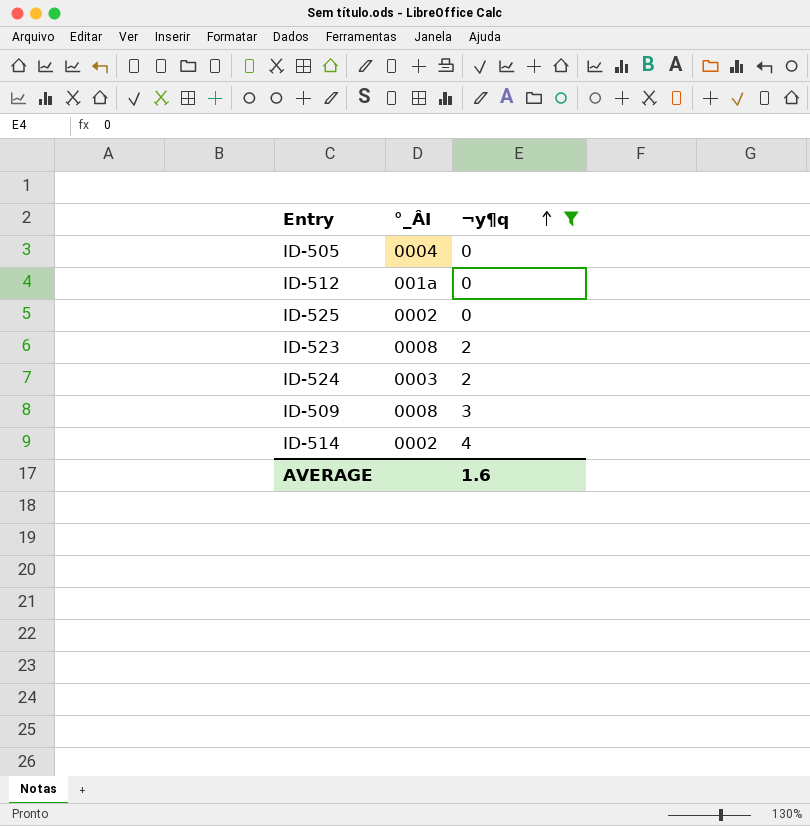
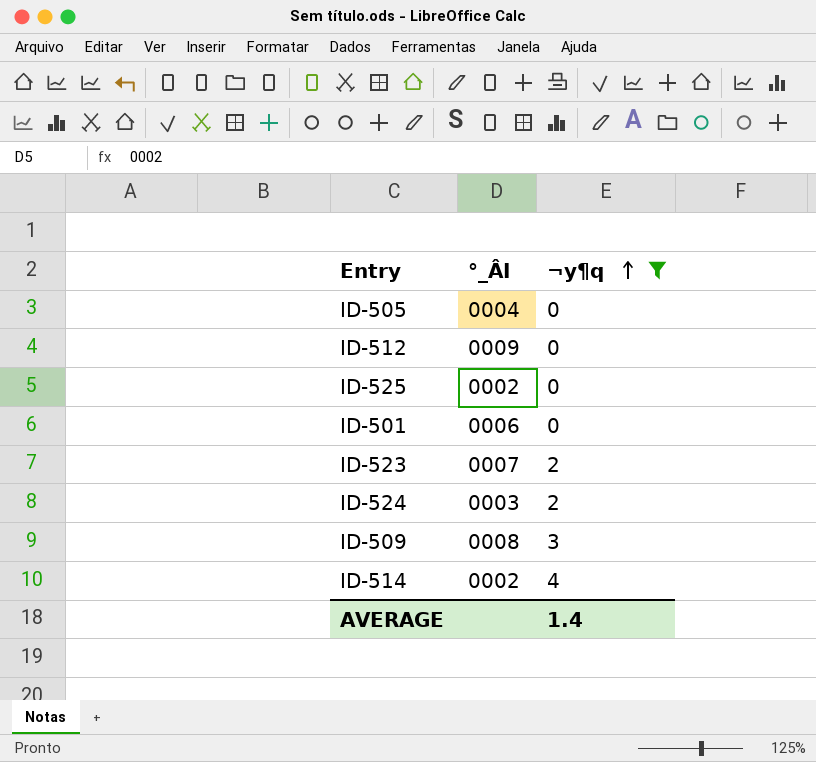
ID-512 | °_ÂI: 001a -> 0009
row ID-501: none -> 0006 | 0
ID-523 | °_ÂI: 0008 -> 0007
AVERAGE | ¬y¶q: 1.6 -> 1.4

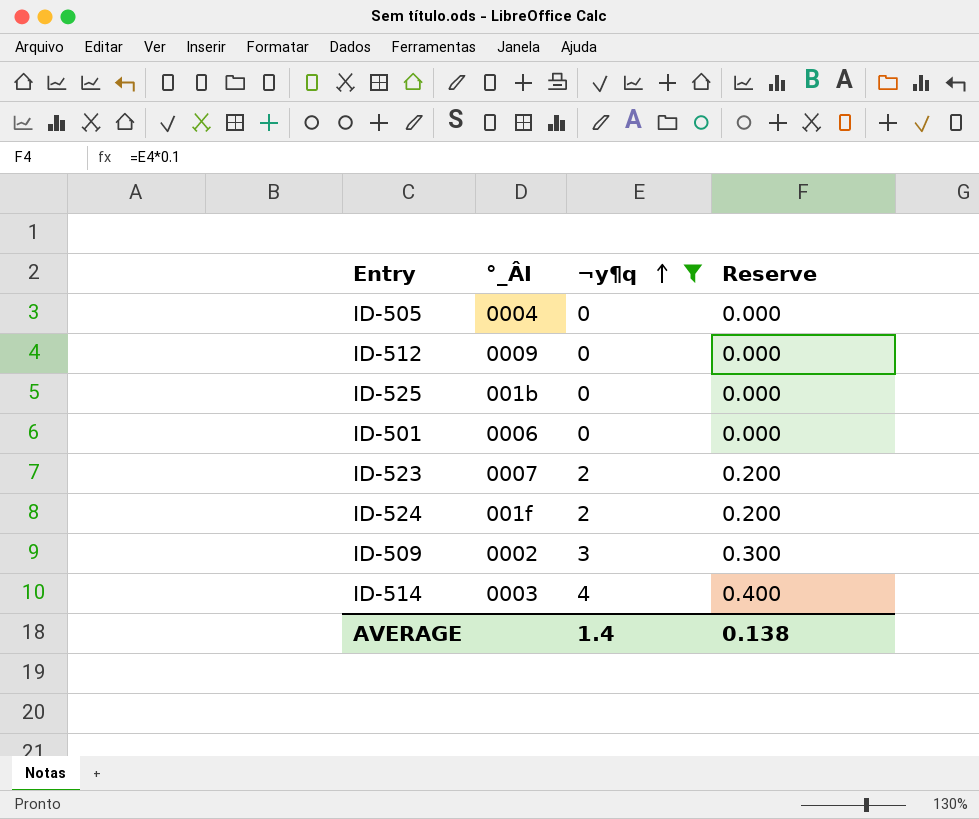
column Reserve | formula: none -> [¬y¶q] * 0.1
ID-525 | °_ÂI: 0002 -> 001b
ID-524 | °_ÂI: 0003 -> 001f
ID-509 | °_ÂI: 0008 -> 0002
ID-514 | °_ÂI: 0002 -> 0003

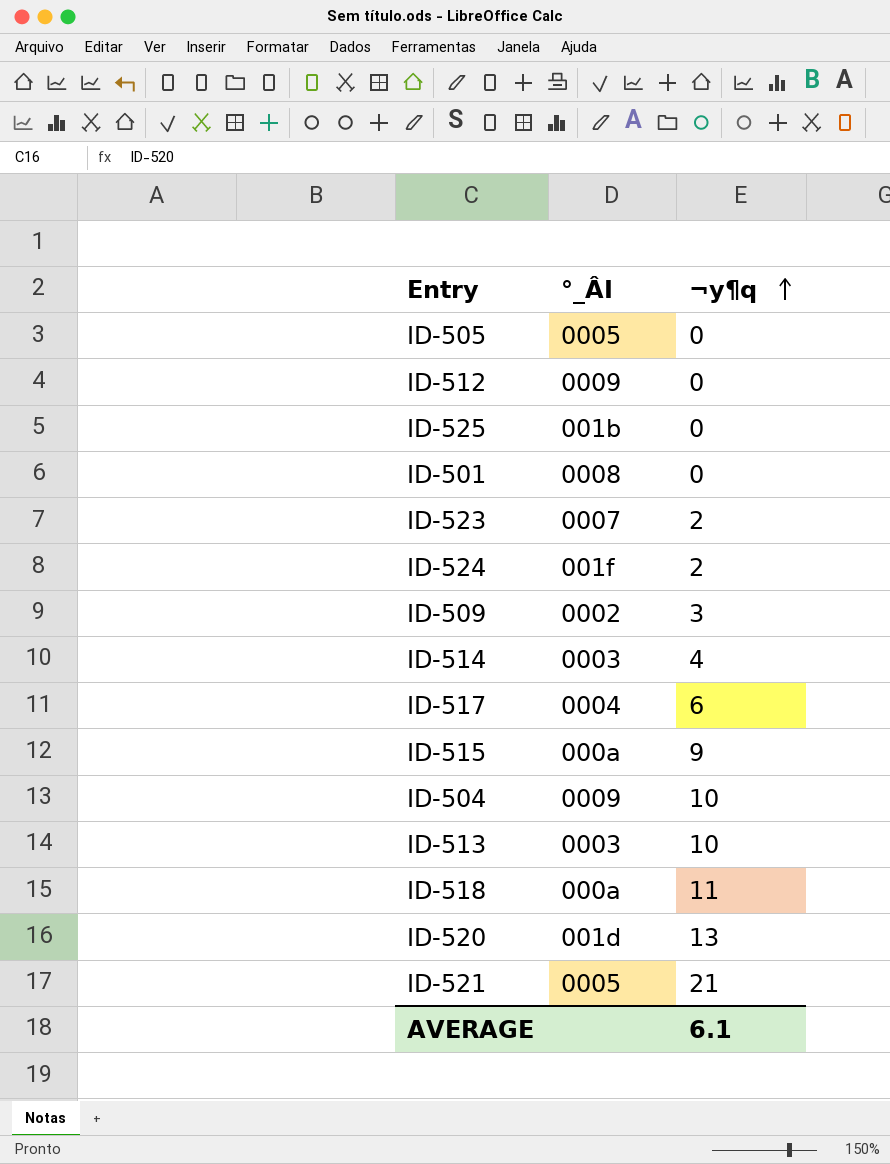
filter: ¬y¶q <= 4 -> none
column Reserve | formula: [¬y¶q] * 0.1 -> none
ID-505 | °_ÂI: 0004 -> 0005
ID-501 | °_ÂI: 0006 -> 0008
AVERAGE | ¬y¶q: 1.4 -> 6.1

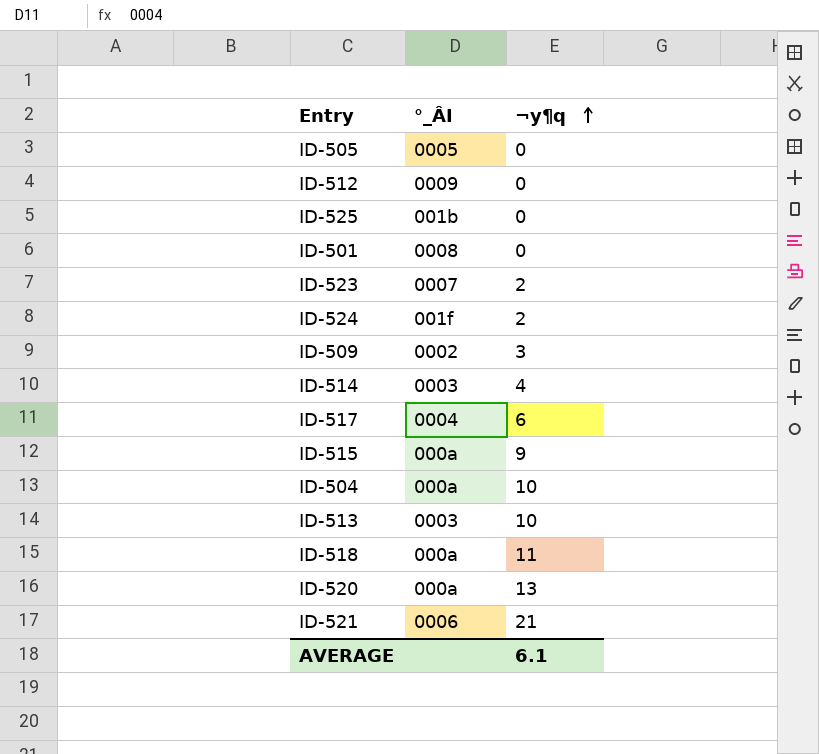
ID-504 | °_ÂI: 0009 -> 000a
ID-520 | °_ÂI: 001d -> 000a
ID-521 | °_ÂI: 0005 -> 0006

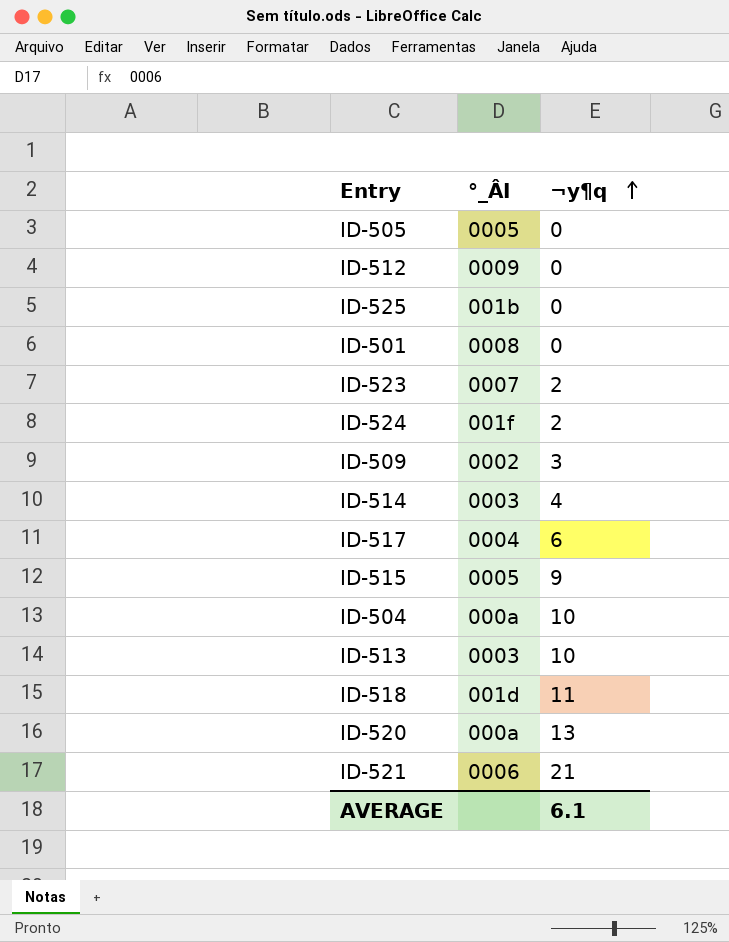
ID-515 | °_ÂI: 000a -> 0005
ID-518 | °_ÂI: 000a -> 001d

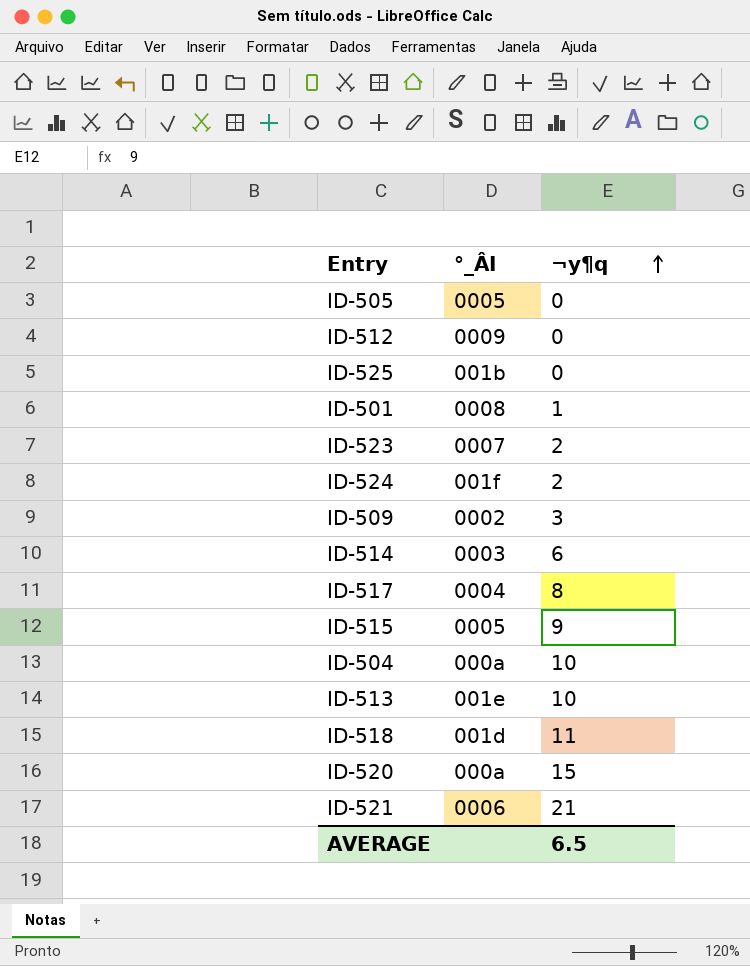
ID-501 | ¬y¶q: 0 -> 1
ID-514 | ¬y¶q: 4 -> 6
ID-517 | ¬y¶q: 6 -> 8
ID-513 | °_ÂI: 0003 -> 001e
ID-520 | ¬y¶q: 13 -> 15
AVERAGE | ¬y¶q: 6.1 -> 6.5

